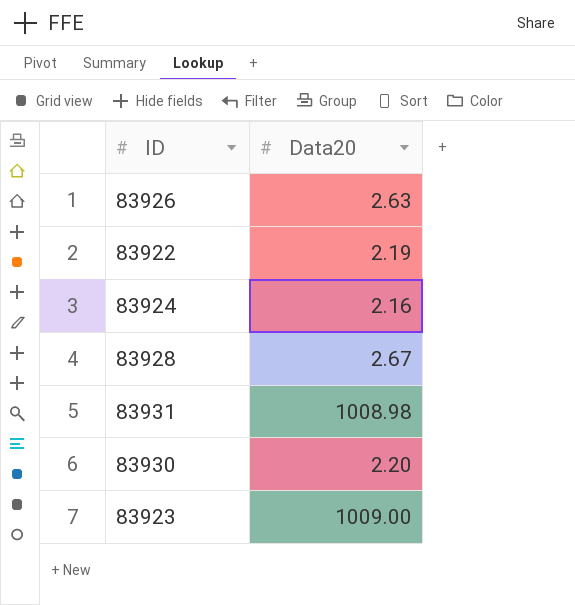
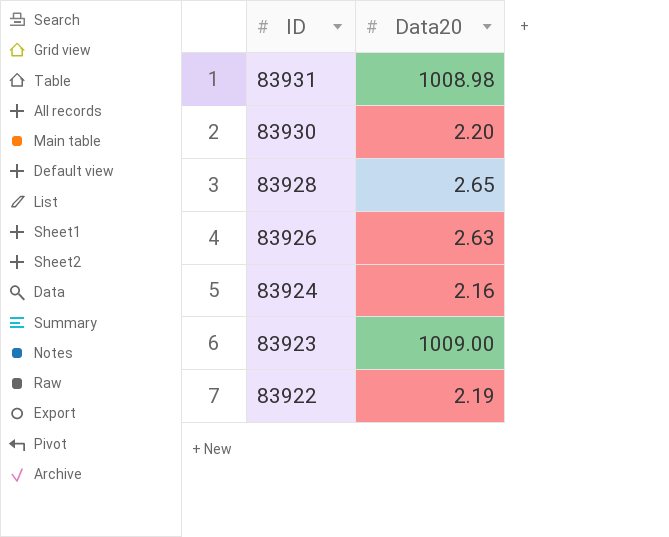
row order: none -> ID descending
83928 | Data20: 2.67 -> 2.65

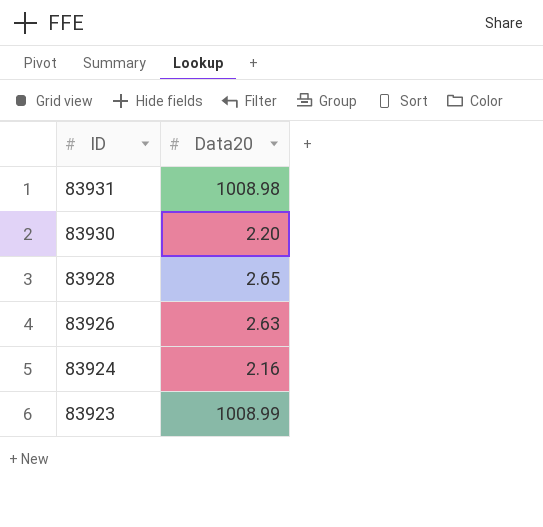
row 83922: 2.19 -> none
83923 | Data20: 1009.00 -> 1008.99

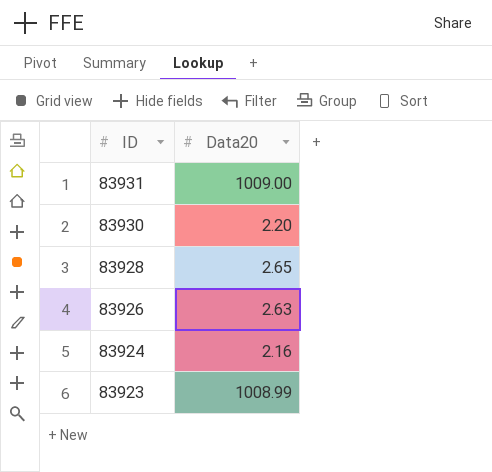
83931 | Data20: 1008.98 -> 1009.00

